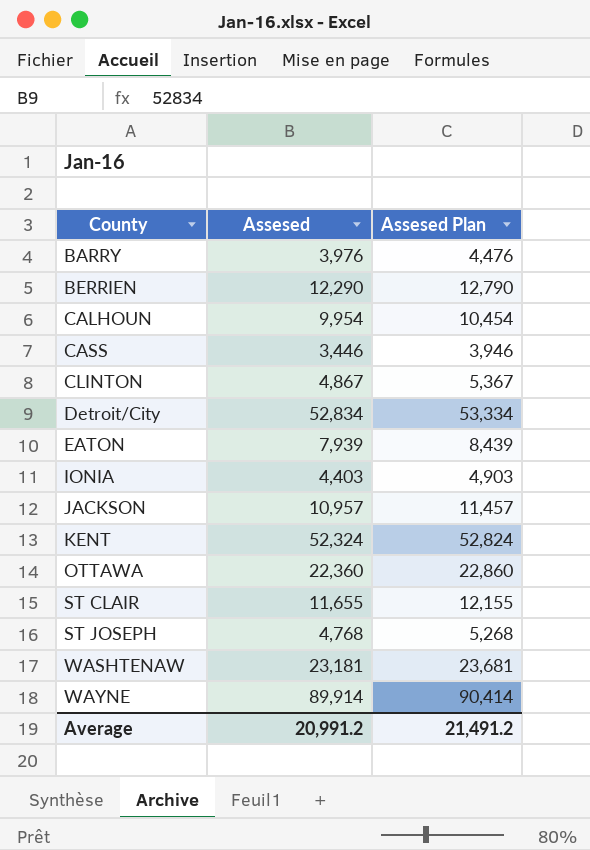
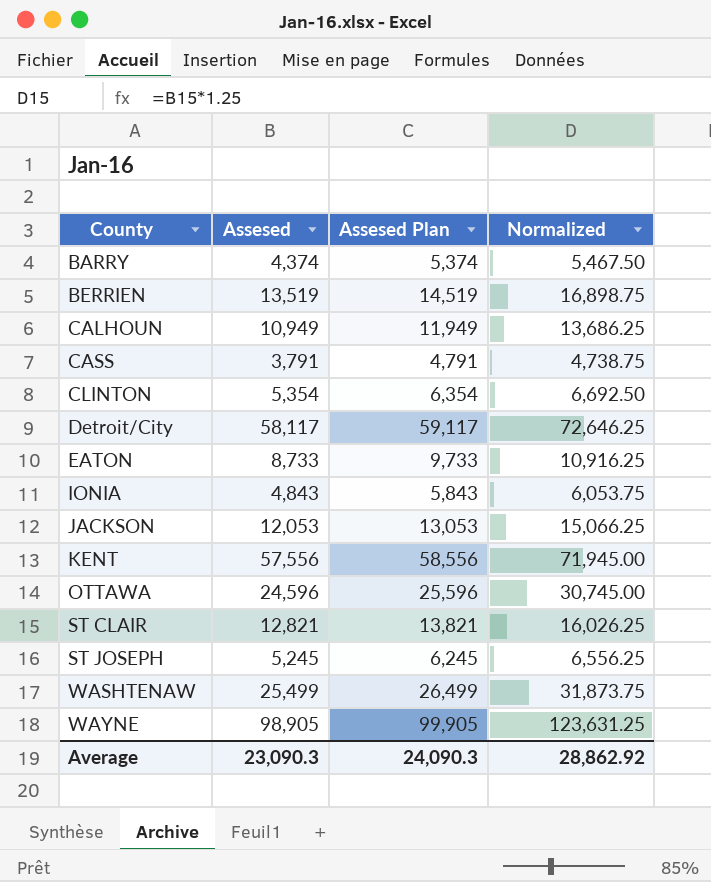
column Assesed Plan | formula: [Assesed] + 500 -> [Assesed] + 1000
column Normalized | formula: none -> [Assesed] * 1.25
BARRY | Assesed: 3,976 -> 4,374
BERRIEN | Assesed: 12,290 -> 13,519
CALHOUN | Assesed: 9,954 -> 10,949
CASS | Assesed: 3,446 -> 3,791
CLINTON | Assesed: 4,867 -> 5,354
Detroit/City | Assesed: 52,834 -> 58,117
EATON | Assesed: 7,939 -> 8,733
IONIA | Assesed: 4,403 -> 4,843
JACKSON | Assesed: 10,957 -> 12,053
KENT | Assesed: 52,324 -> 57,556
OTTAWA | Assesed: 22,360 -> 24,596
ST CLAIR | Assesed: 11,655 -> 12,821
ST JOSEPH | Assesed: 4,768 -> 5,245
WASHTENAW | Assesed: 23,181 -> 25,499
WAYNE | Assesed: 89,914 -> 98,905
Average | Assesed: 20,991.2 -> 23,090.3
Average | Assesed Plan: 21,491.2 -> 24,090.3

